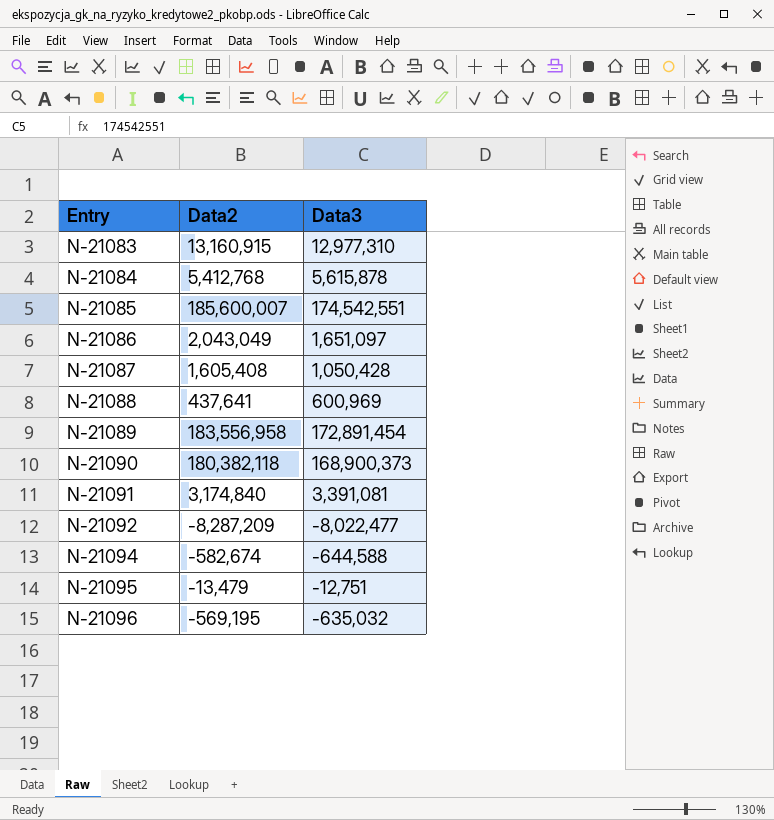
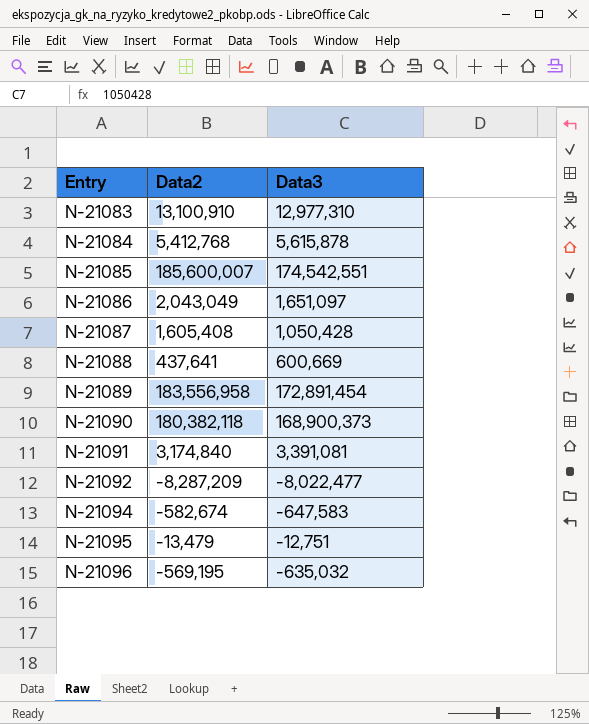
N-21083 | Data2: 13,160,915 -> 13,100,910
N-21088 | Data3: 600,969 -> 600,669
N-21094 | Data3: -644,588 -> -647,583

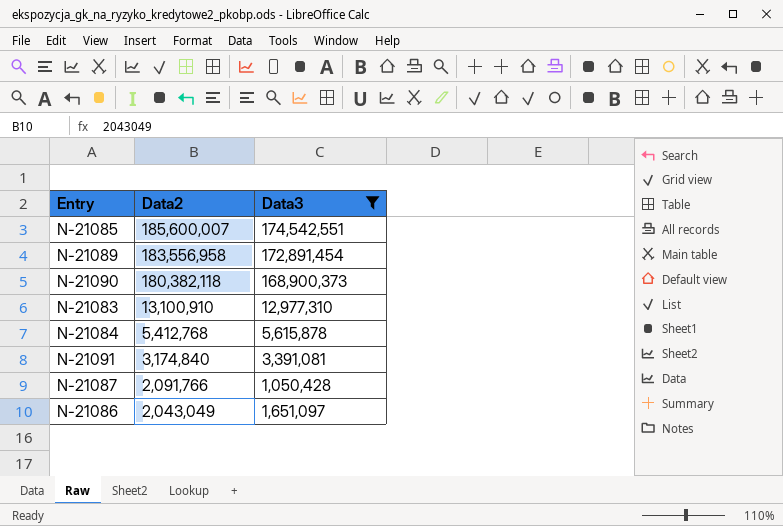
filter: none -> Data3 >= 1,050,428
row order: Entry ascending -> Data2 descending
N-21087 | Data2: 1,605,408 -> 2,091,766

